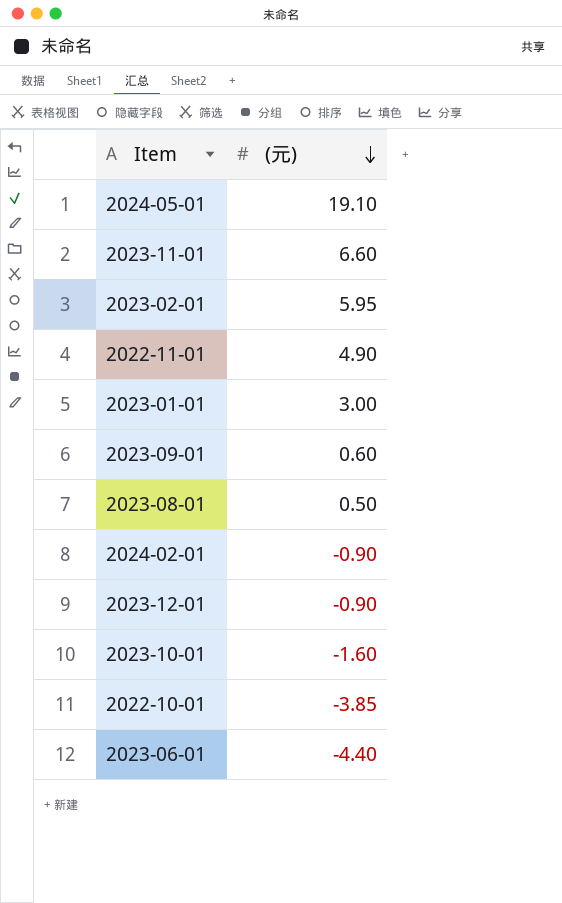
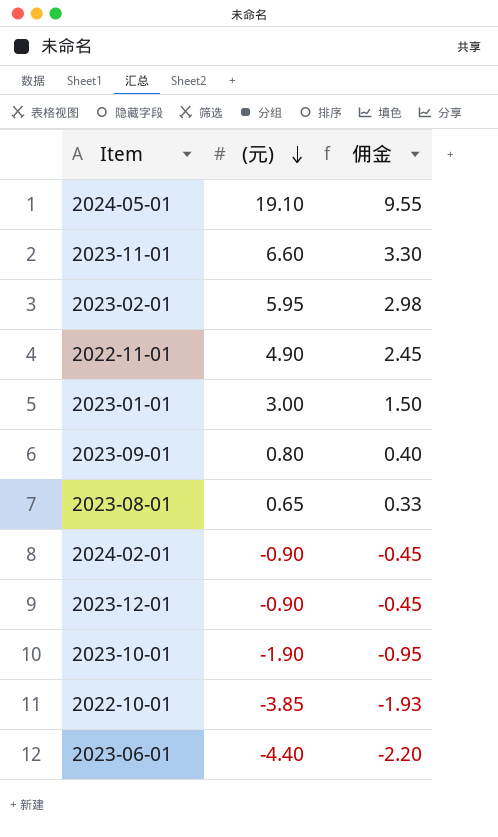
column 佣金 | formula: none -> [(元)] * 0.5
2023-09-01 | (元): 0.60 -> 0.80
2023-08-01 | (元): 0.50 -> 0.65
2023-10-01 | (元): -1.60 -> -1.90

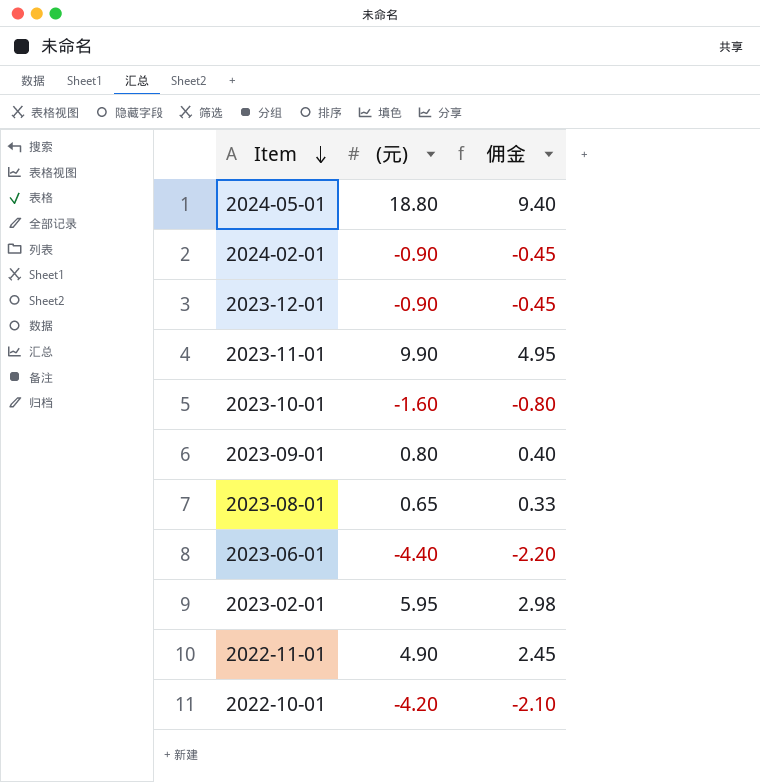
row order: (元) descending -> Item descending
row 2023-01-01: 3.00 | 1.50 -> none
2024-05-01 | (元): 19.10 -> 18.80
2024-05-01 | 佣金: 9.55 -> 9.40
2023-11-01 | (元): 6.60 -> 9.90
2023-11-01 | 佣金: 3.30 -> 4.95
2023-10-01 | (元): -1.90 -> -1.60
2023-10-01 | 佣金: -0.95 -> -0.80
2022-10-01 | (元): -3.85 -> -4.20
2022-10-01 | 佣金: -1.93 -> -2.10

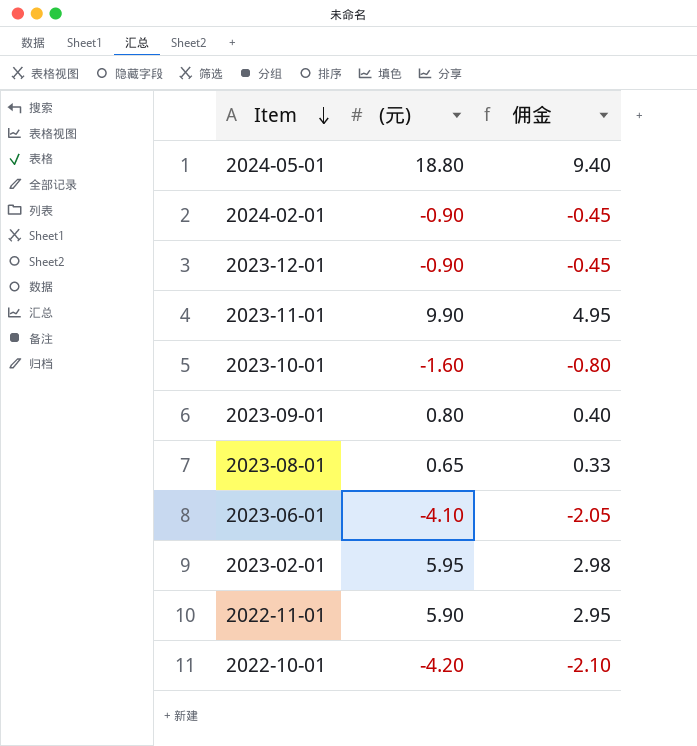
2023-06-01 | (元): -4.40 -> -4.10
2023-06-01 | 佣金: -2.20 -> -2.05
2022-11-01 | (元): 4.90 -> 5.90
2022-11-01 | 佣金: 2.45 -> 2.95

